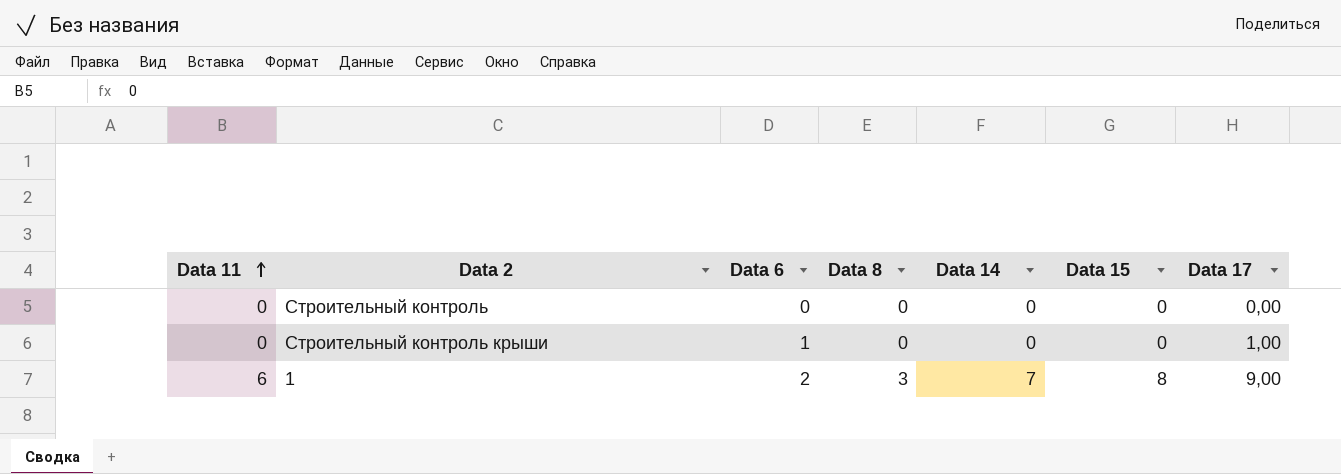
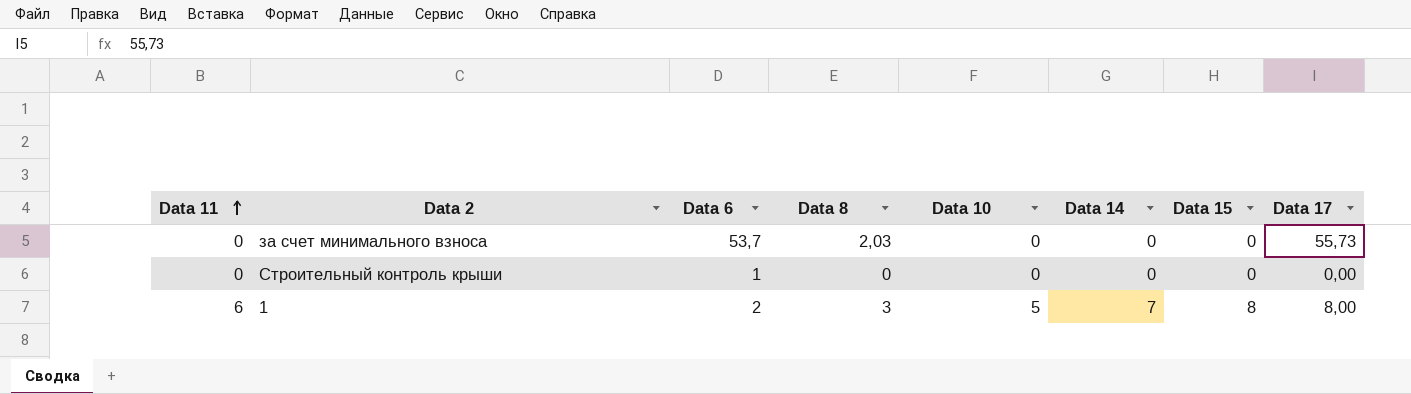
column Data 10 | position: none -> 5
row Строительный контроль: 0 | 0 | 0 | 0 | 0 | 0,00 -> none
row за счет минимального взноса: none -> 0 | 53,7 | 2,03 | 0 | 0 | 0 | 55,73
Строительный контроль крыши | Data 17: 1,00 -> 0,00
1 | Data 17: 9,00 -> 8,00

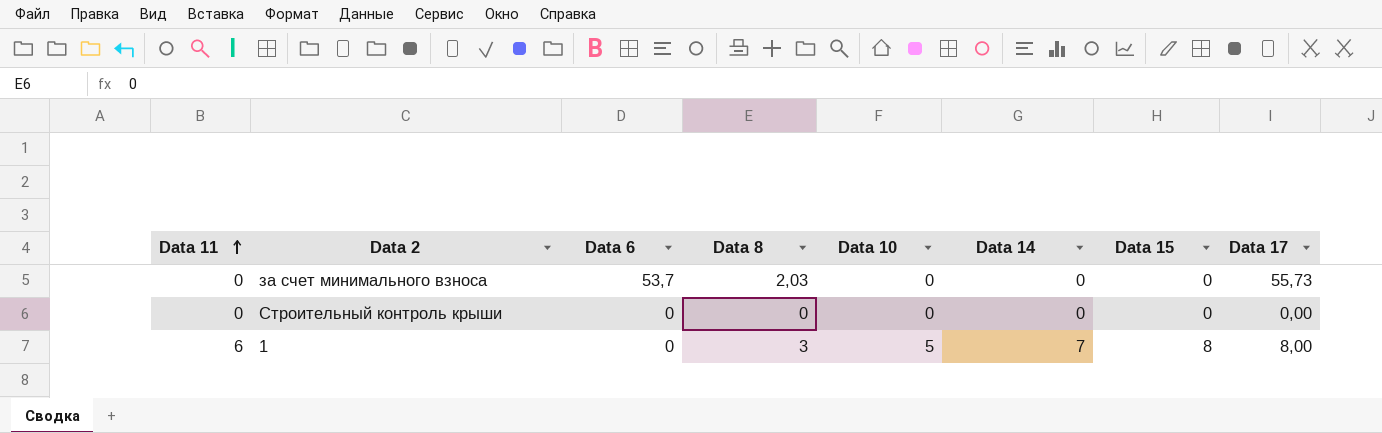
Строительный контроль крыши | Data 6: 1 -> 0
1 | Data 6: 2 -> 0

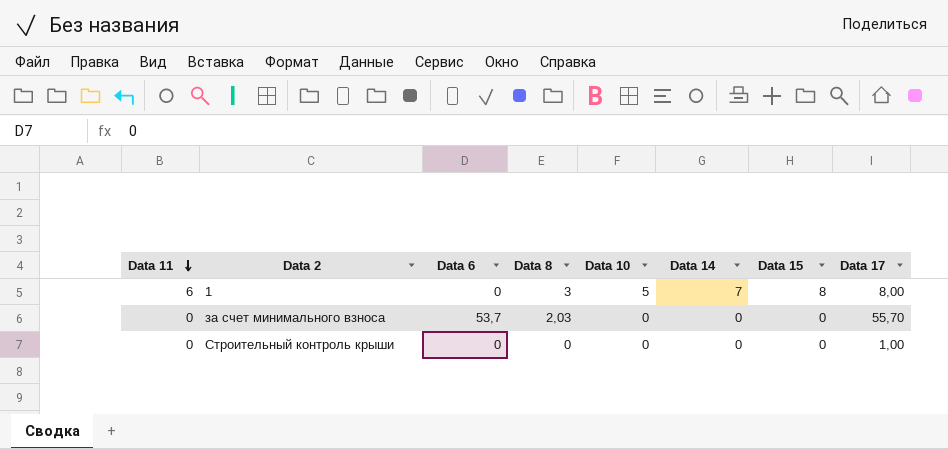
row order: Data 11 ascending -> Data 11 descending
за счет минимального взноса | Data 17: 55,73 -> 55,70
Строительный контроль крыши | Data 17: 0,00 -> 1,00

